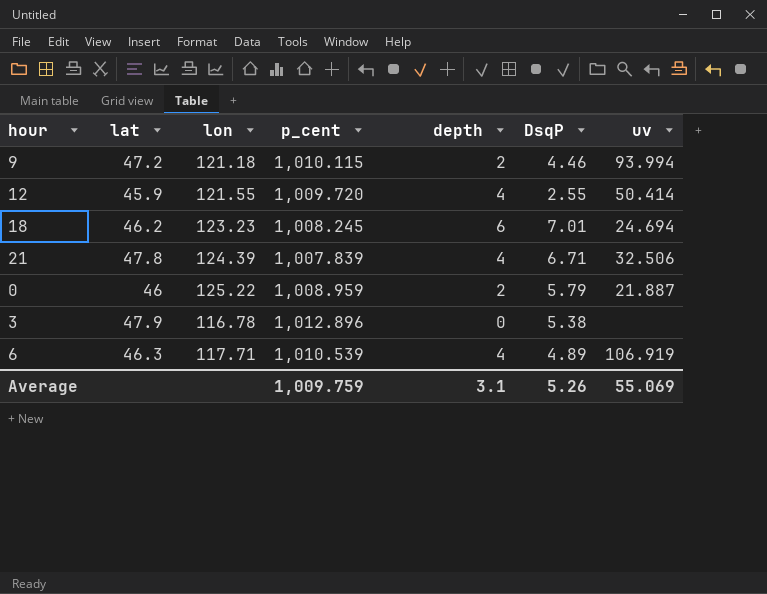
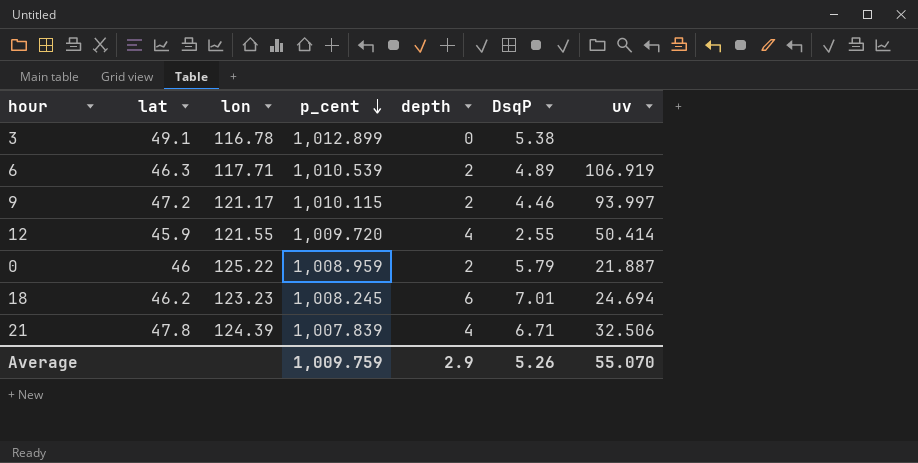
row order: none -> p_cent descending
3 | lat: 47.9 -> 49.1
3 | p_cent: 1,012.896 -> 1,012.899
6 | depth: 4 -> 2
9 | lon: 121.18 -> 121.17
9 | uv: 93.994 -> 93.997
Average | depth: 3.1 -> 2.9
Average | uv: 55.069 -> 55.070

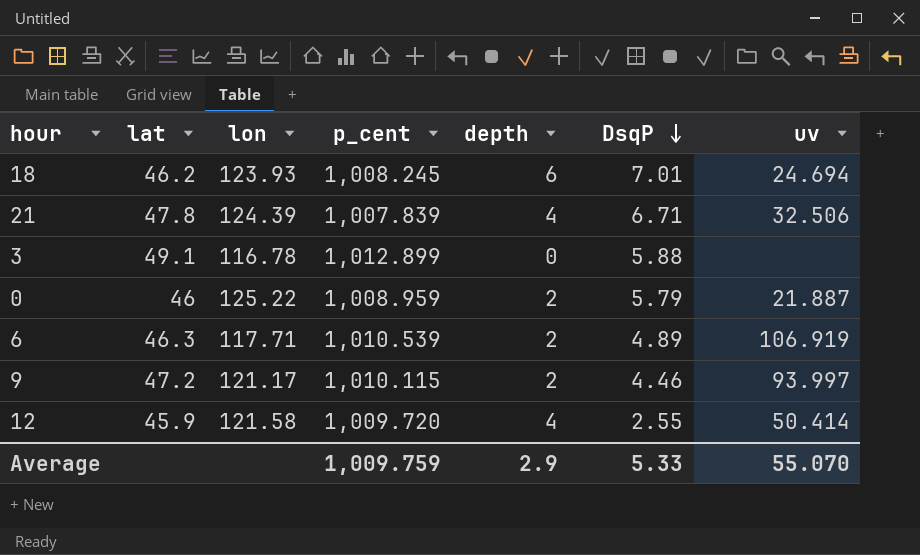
row order: p_cent descending -> DsqP descending
18 | lon: 123.23 -> 123.93
3 | DsqP: 5.38 -> 5.88
12 | lon: 121.55 -> 121.58
Average | DsqP: 5.26 -> 5.33

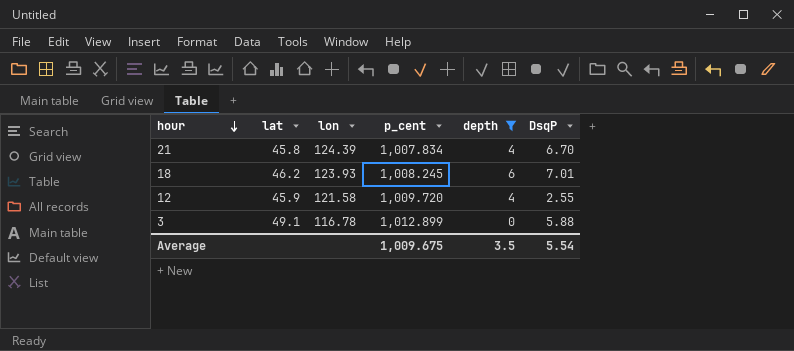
filter: none -> depth != 2
row order: DsqP descending -> hour descending
column uv | position: 7 -> none
21 | lat: 47.8 -> 45.8
21 | p_cent: 1,007.839 -> 1,007.834
21 | DsqP: 6.71 -> 6.70
Average | p_cent: 1,009.759 -> 1,009.675
Average | depth: 2.9 -> 3.5
Average | DsqP: 5.33 -> 5.54

